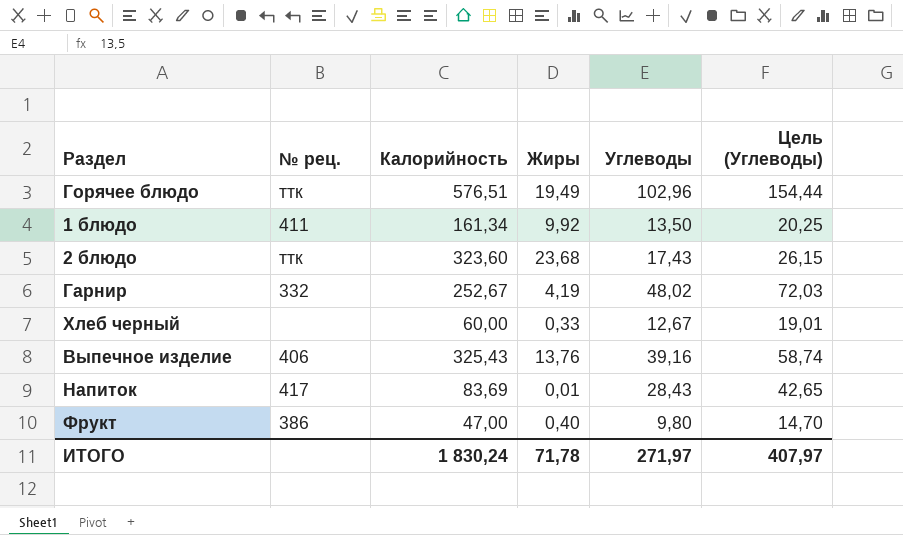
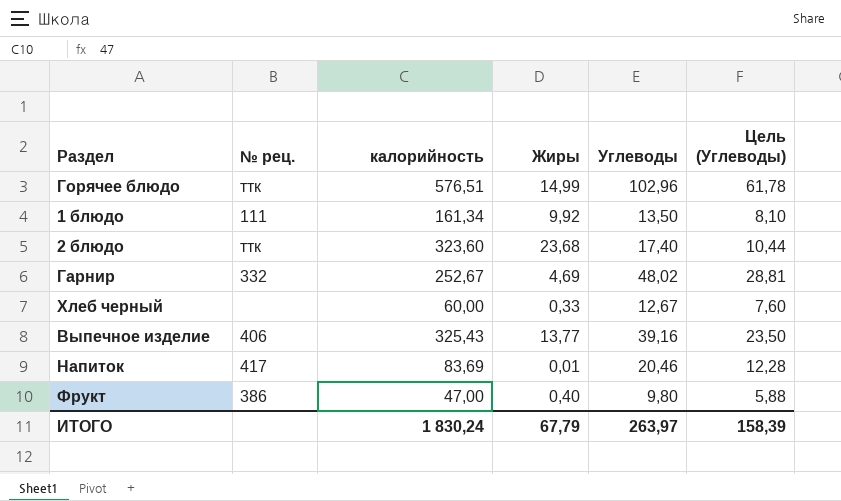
column name: Калорийность -> калорийность
column Цель (Углеводы) | formula: [Углеводы] * 1,5 -> [Углеводы] * 0,6
Горячее блюдо | Жиры: 19,49 -> 14,99
1 блюдо | № рец.: 411 -> 111
2 блюдо | Углеводы: 17,43 -> 17,40
Гарнир | Жиры: 4,19 -> 4,69
Выпечное изделие | Жиры: 13,76 -> 13,77
Напиток | Углеводы: 28,43 -> 20,46
ИТОГО | Жиры: 71,78 -> 67,79
ИТОГО | Углеводы: 271,97 -> 263,97
ИТОГО | Цель (Углеводы): 407,97 -> 158,39

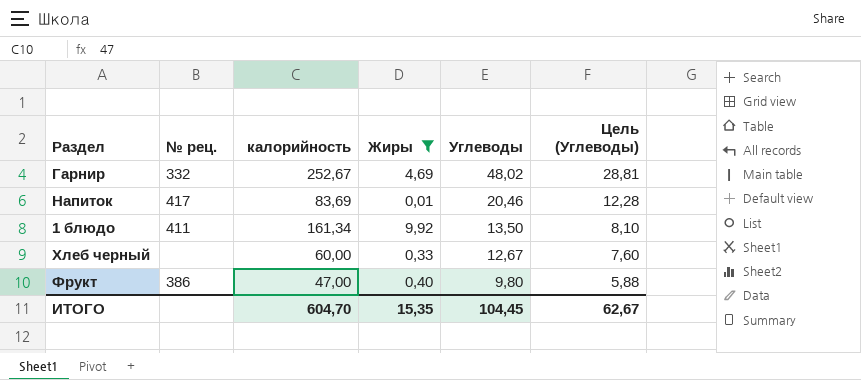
filter: none -> Жиры <= 9,92
row order: none -> Углеводы descending
1 блюдо | № рец.: 111 -> 411
ИТОГО | калорийность: 1 830,24 -> 604,70
ИТОГО | Жиры: 67,79 -> 15,35
ИТОГО | Углеводы: 263,97 -> 104,45
ИТОГО | Цель (Углеводы): 158,39 -> 62,67

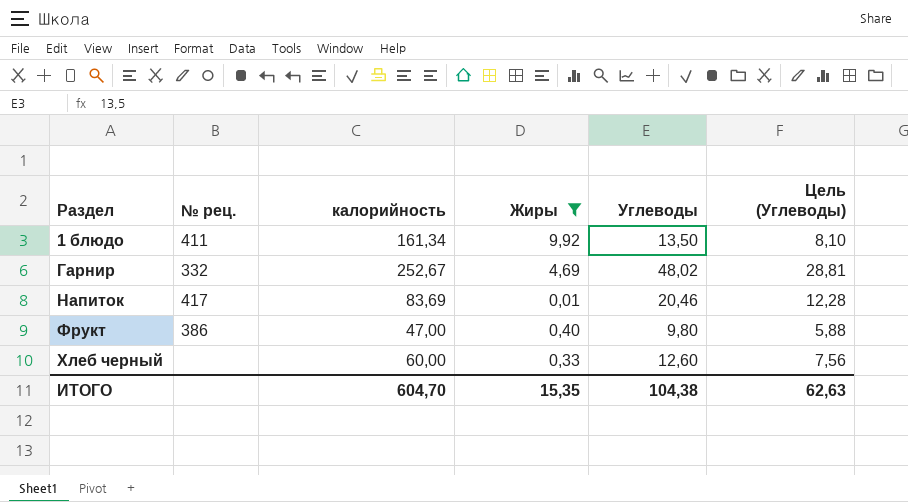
row order: Углеводы descending -> Раздел ascending
Хлеб черный | Углеводы: 12,67 -> 12,60
Хлеб черный | Цель (Углеводы): 7,60 -> 7,56
ИТОГО | Углеводы: 104,45 -> 104,38
ИТОГО | Цель (Углеводы): 62,67 -> 62,63

